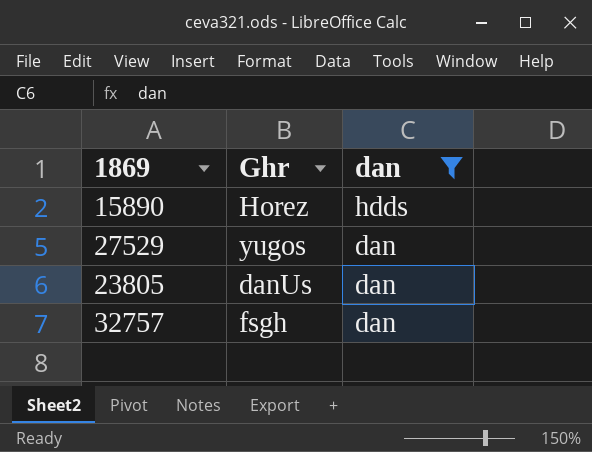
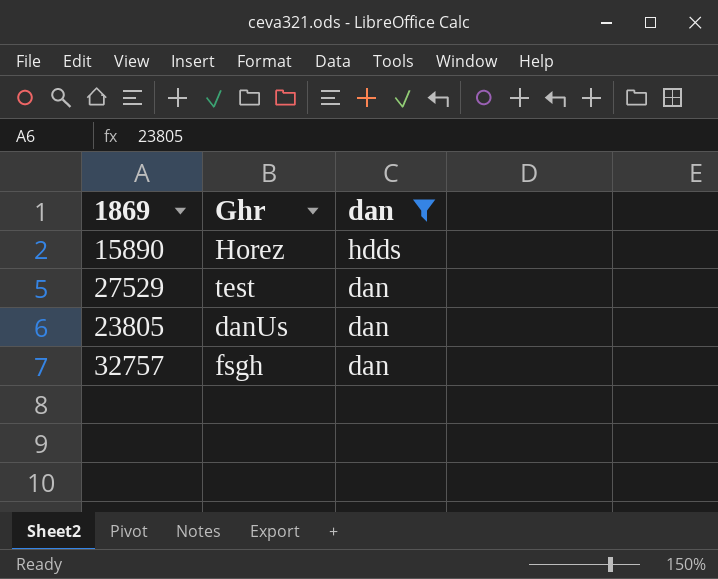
27529 | Ghr: yugos -> test

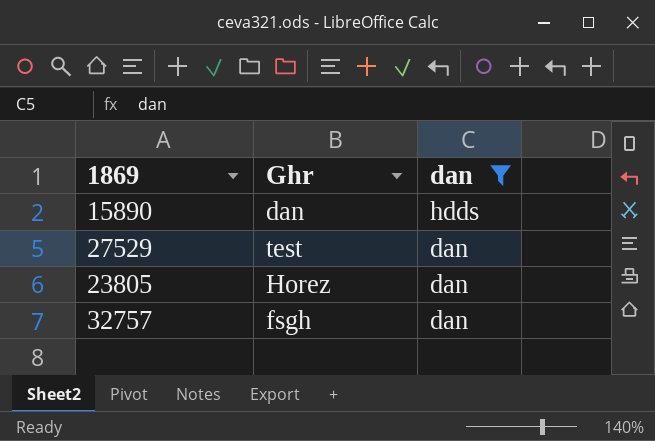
15890 | Ghr: Horez -> dan
23805 | Ghr: danUs -> Horez

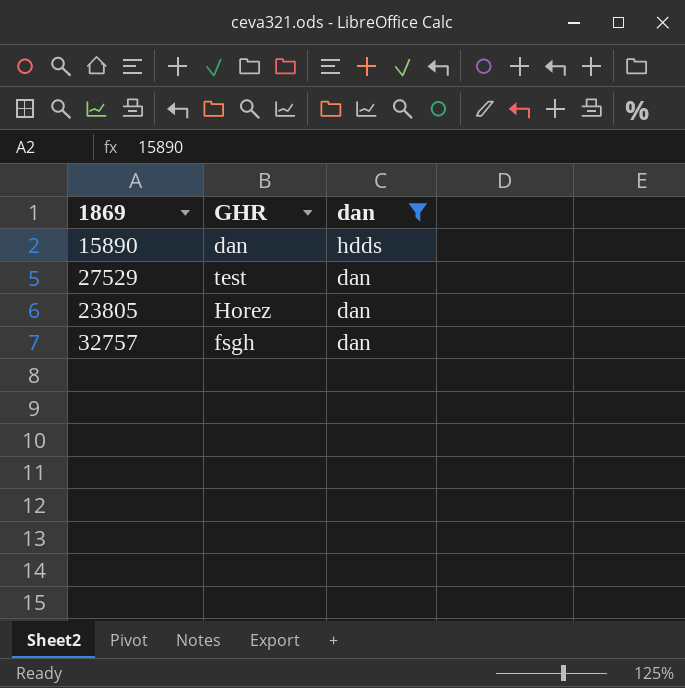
column name: Ghr -> GHR

